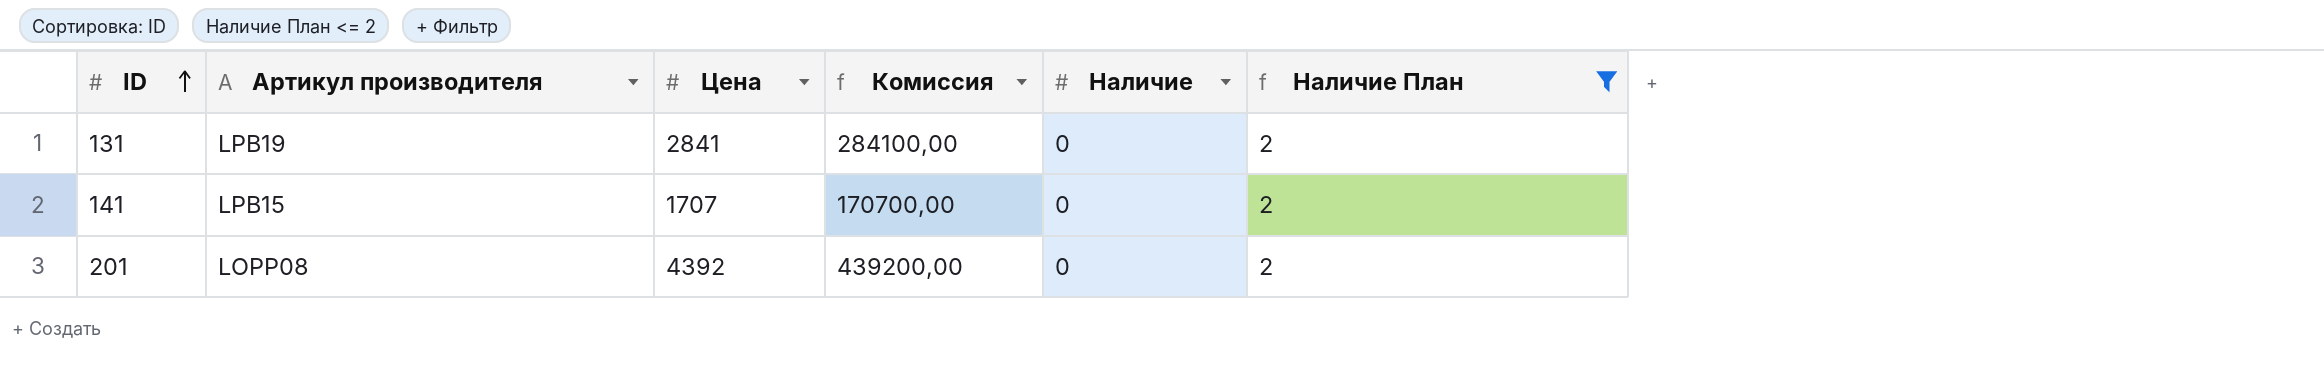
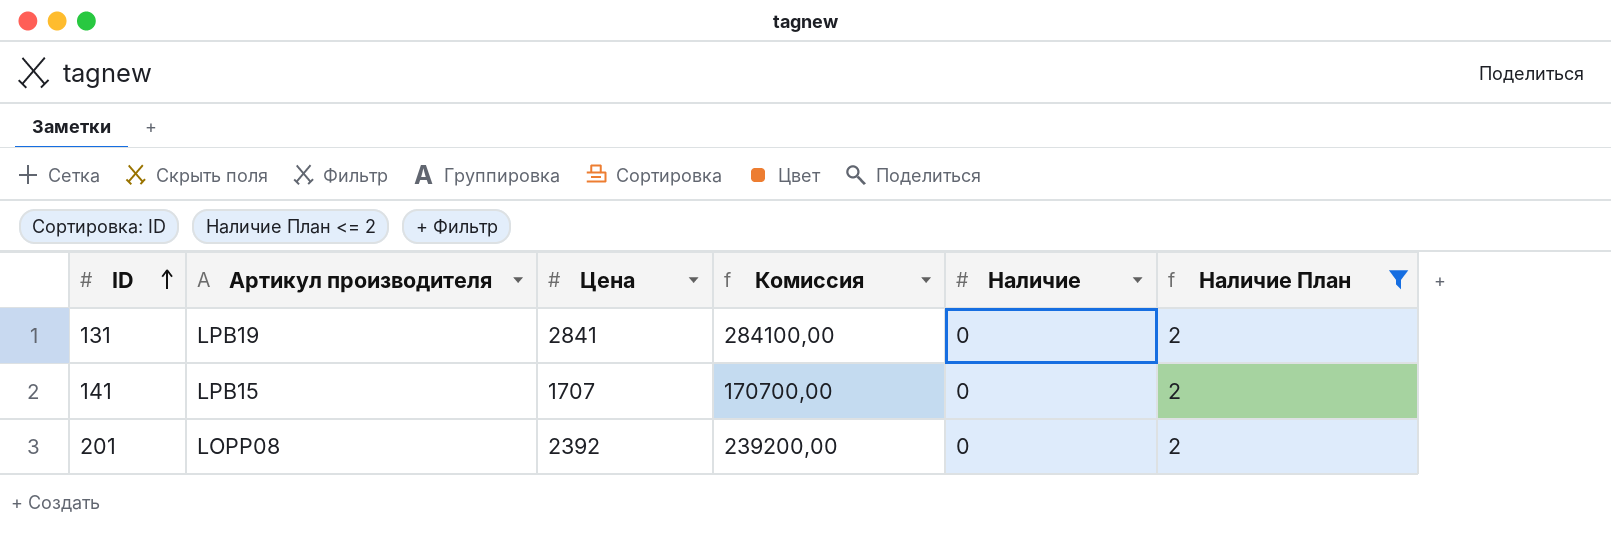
201 | Цена: 4392 -> 2392
201 | Комиссия: 439200,00 -> 239200,00

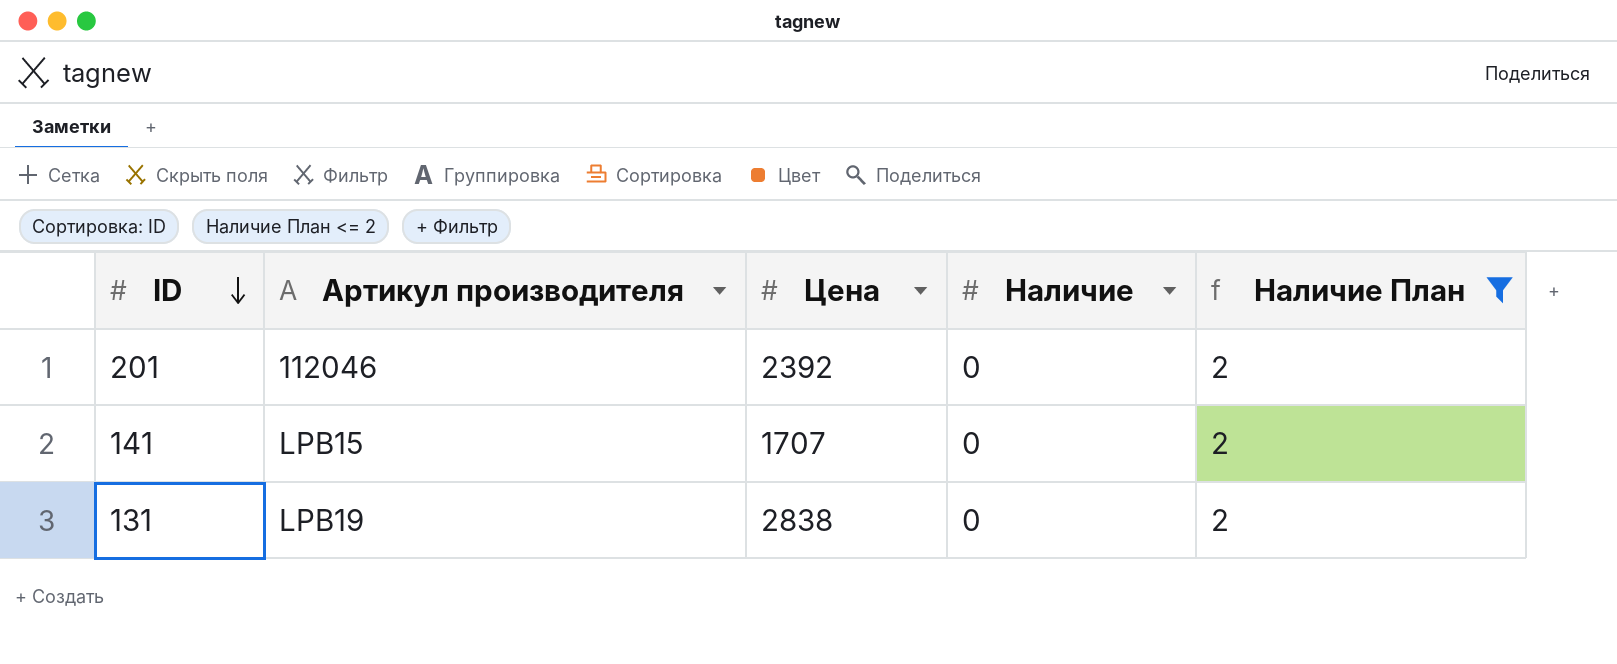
row order: ID ascending -> ID descending
column Комиссия | formula: [Цена] * 100 -> none
201 | Артикул производителя: LOPP08 -> 112046
131 | Цена: 2841 -> 2838

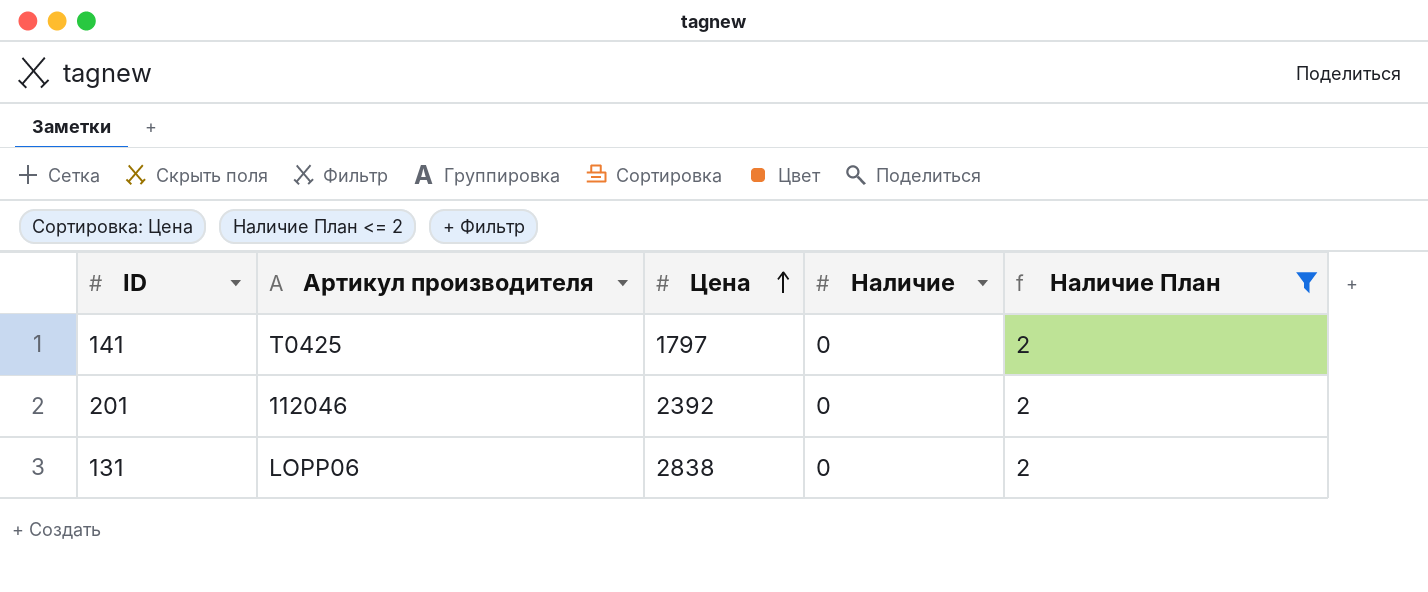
row order: ID descending -> Цена ascending
141 | Артикул производителя: LPB15 -> T0425
141 | Цена: 1707 -> 1797
131 | Артикул производителя: LPB19 -> LOPP06

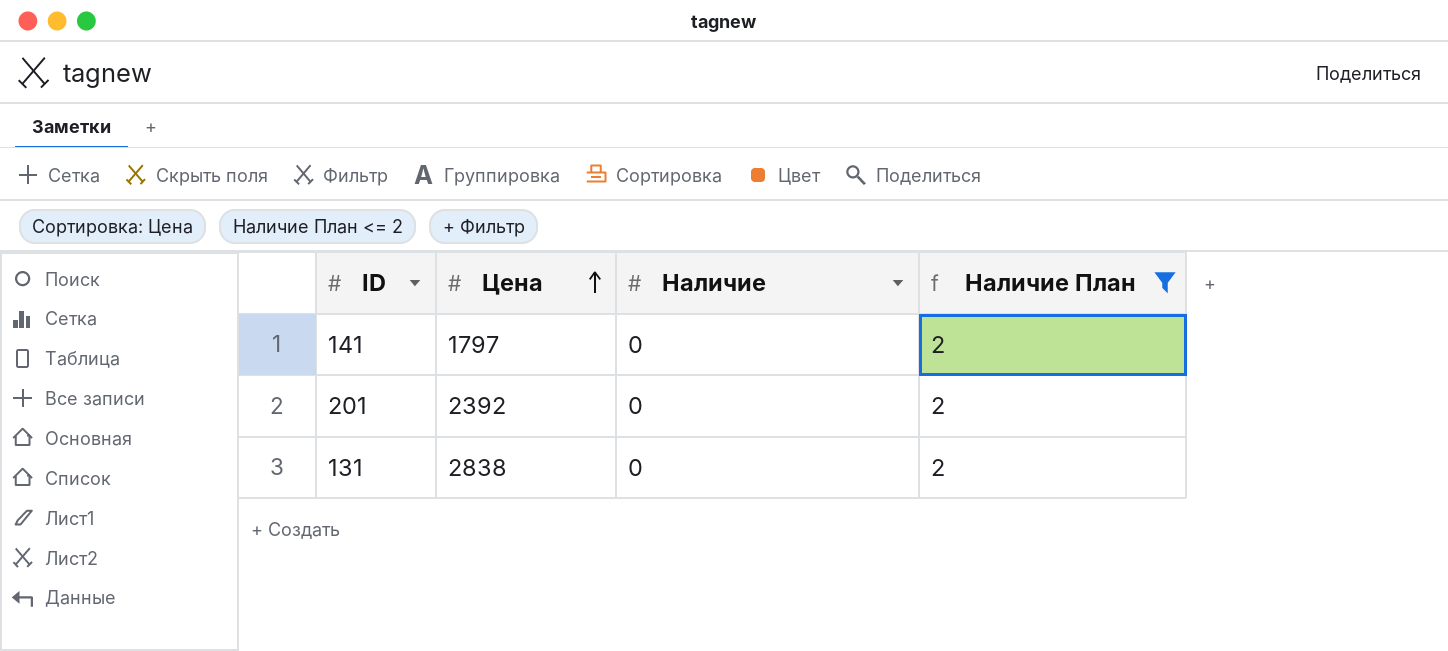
column Артикул производителя | position: 2 -> none

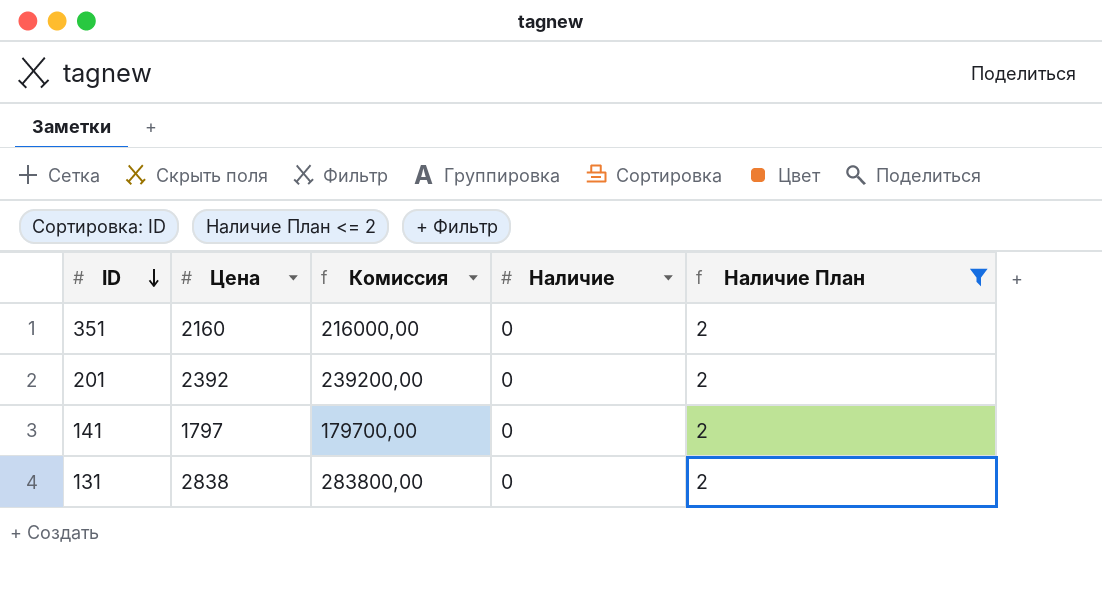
row order: Цена ascending -> ID descending
column Комиссия | formula: none -> [Цена] * 100
row 351: none -> 2160 | 216000,00 | 0 | 2

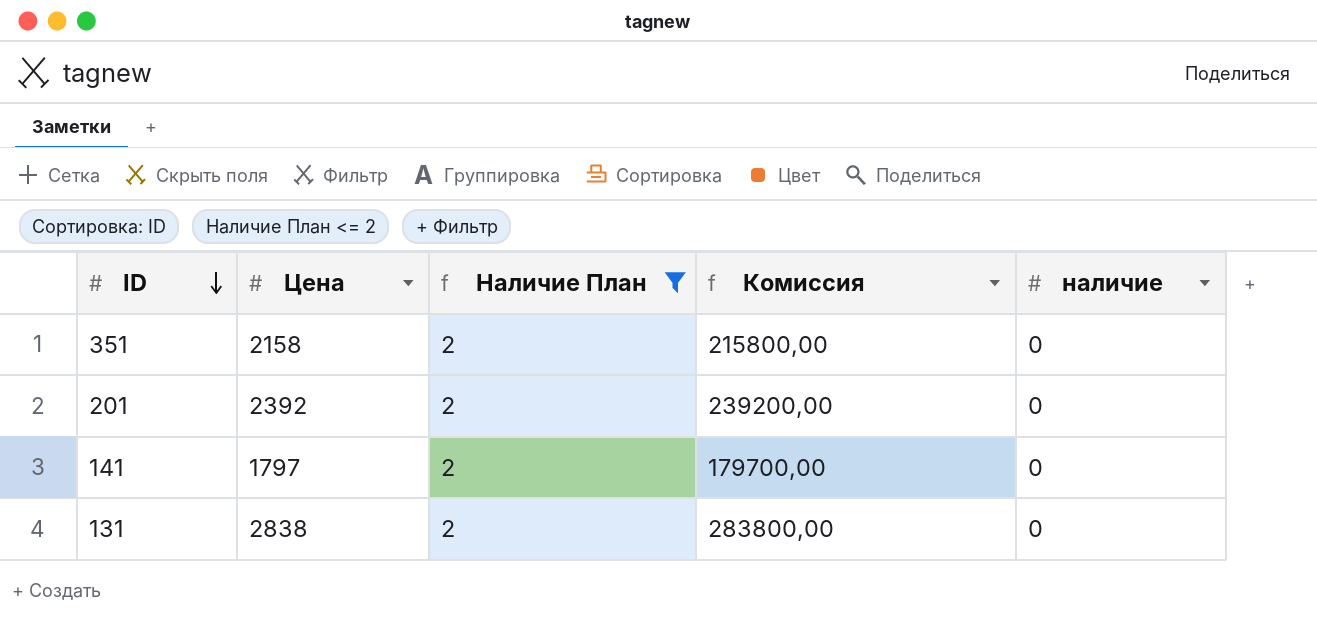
column Наличие План | position: 5 -> 3
column name: Наличие -> наличие
351 | Цена: 2160 -> 2158
351 | Комиссия: 216000,00 -> 215800,00

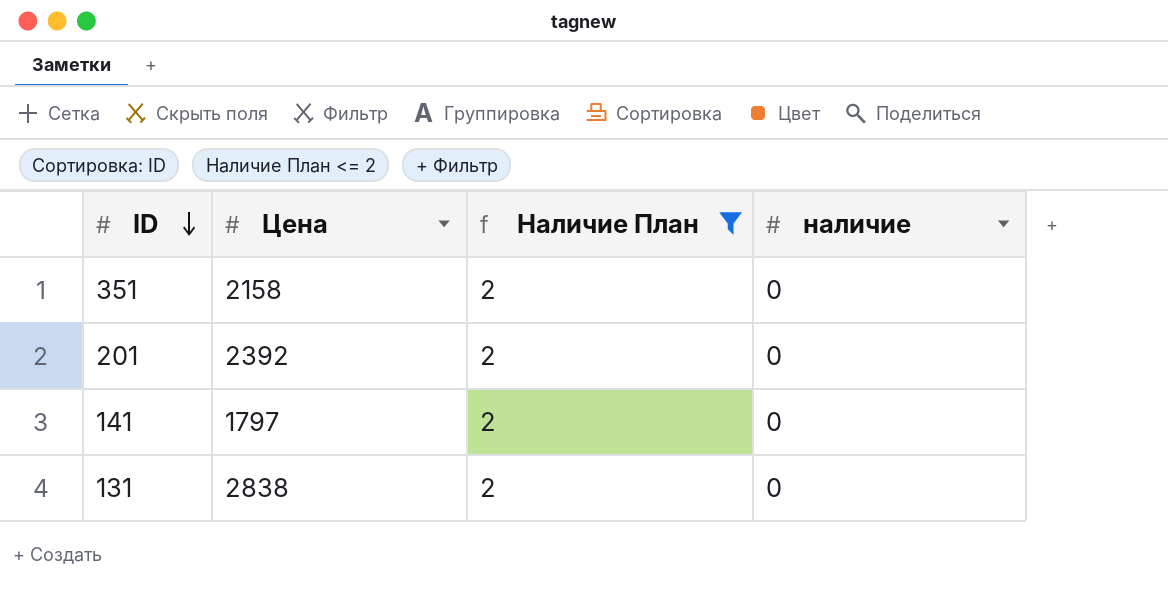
column Комиссия | formula: [Цена] * 100 -> none

